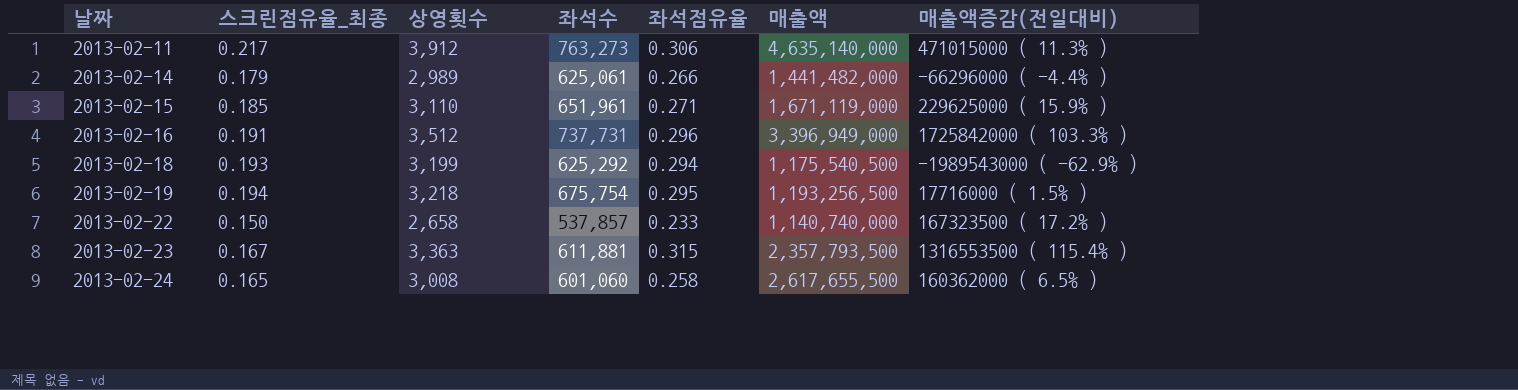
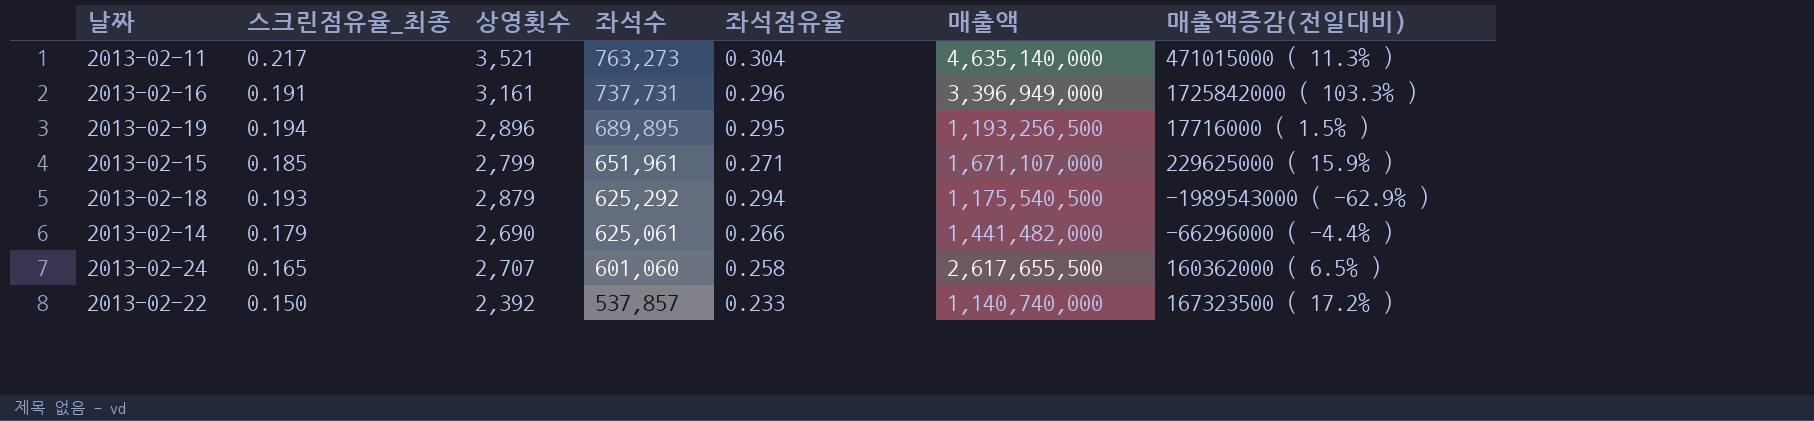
row order: 날짜 ascending -> 좌석수 descending
row 2013-02-23: 0.167 | 3,363 | 611,881 | 0.315 | 2,357,793,500 | 1316553500 ( 115.4% ) -> none
2013-02-11 | 상영횟수: 3,912 -> 3,521
2013-02-11 | 좌석점유율: 0.306 -> 0.304
2013-02-16 | 상영횟수: 3,512 -> 3,161
2013-02-19 | 상영횟수: 3,218 -> 2,896
2013-02-19 | 좌석수: 675,754 -> 689,895
2013-02-15 | 상영횟수: 3,110 -> 2,799
2013-02-15 | 매출액: 1,671,119,000 -> 1,671,107,000
2013-02-18 | 상영횟수: 3,199 -> 2,879
2013-02-14 | 상영횟수: 2,989 -> 2,690
2013-02-24 | 상영횟수: 3,008 -> 2,707
2013-02-22 | 상영횟수: 2,658 -> 2,392

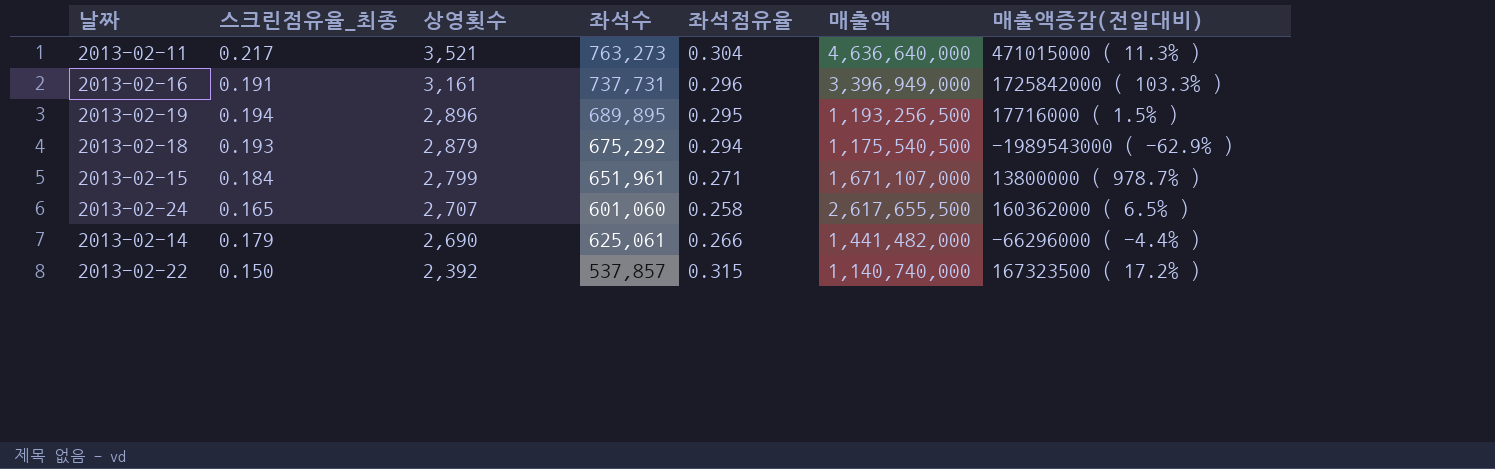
row order: 좌석수 descending -> 상영횟수 descending
2013-02-11 | 매출액: 4,635,140,000 -> 4,636,640,000
2013-02-18 | 좌석수: 625,292 -> 675,292
2013-02-15 | 스크린점유율_최종: 0.185 -> 0.184
2013-02-15 | 매출액증감(전일대비): 229625000 ( 15.9% ) -> 13800000 ( 978.7% )
2013-02-22 | 좌석점유율: 0.233 -> 0.315

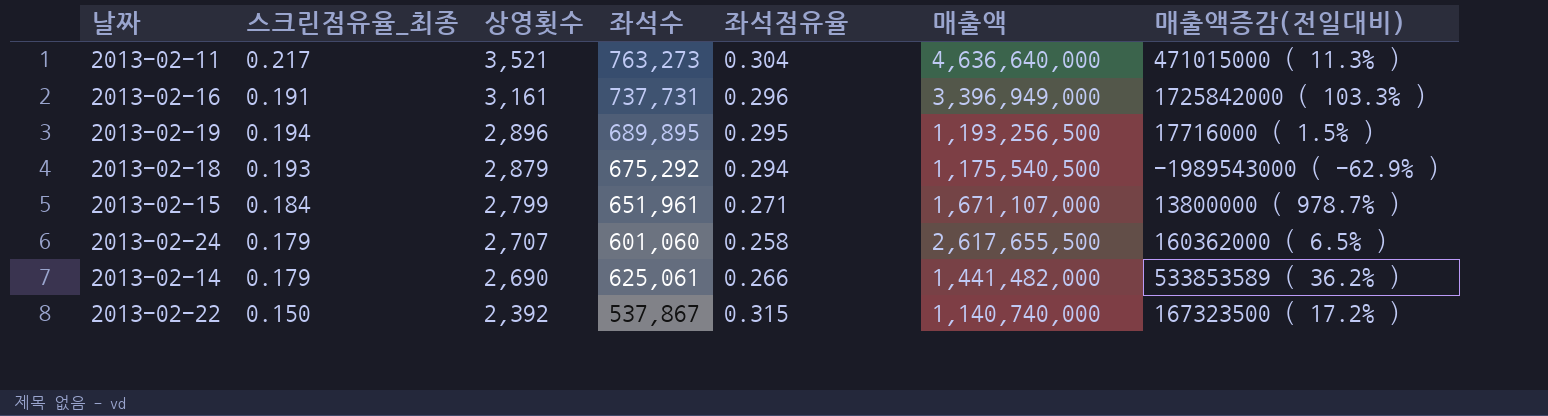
2013-02-24 | 스크린점유율_최종: 0.165 -> 0.179
2013-02-14 | 매출액증감(전일대비): -66296000 ( -4.4% ) -> 533853589 ( 36.2% )
2013-02-22 | 좌석수: 537,857 -> 537,867

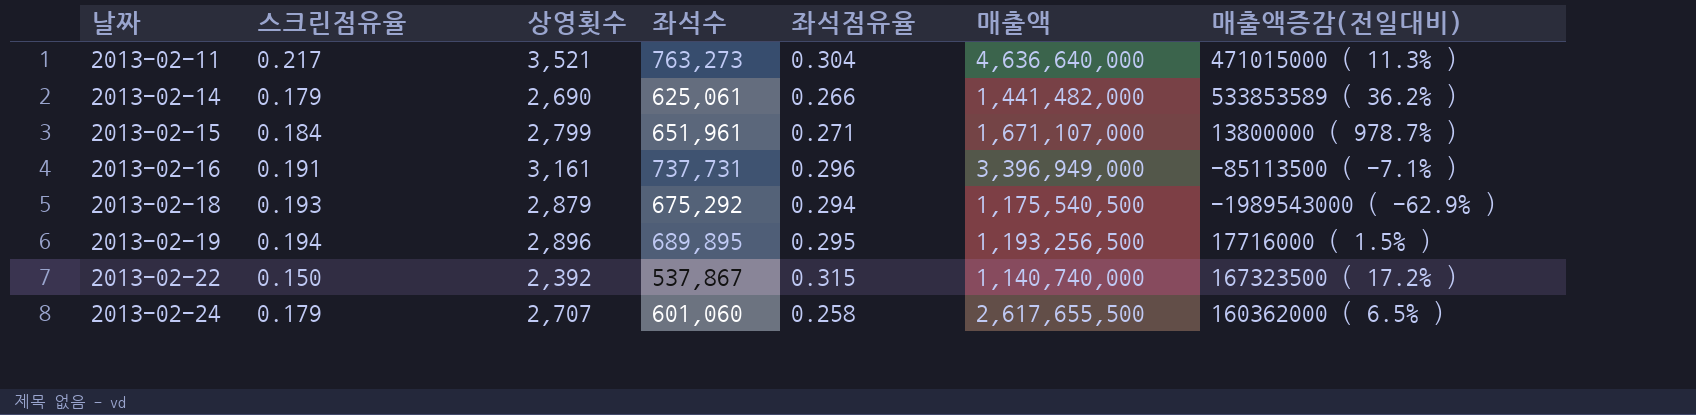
row order: 상영횟수 descending -> 날짜 ascending
column name: 스크린점유율_최종 -> 스크린점유율
2013-02-16 | 매출액증감(전일대비): 1725842000 ( 103.3% ) -> -85113500 ( -7.1% )

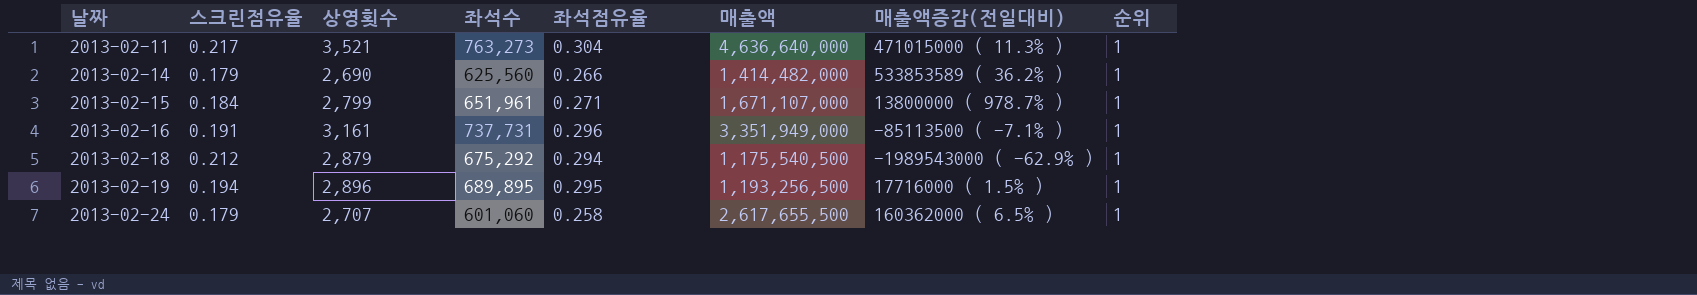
column 순위 | position: none -> 8
row 2013-02-22: 0.150 | 2,392 | 537,867 | 0.315 | 1,140,740,000 | 167323500 ( 17.2% ) -> none
2013-02-14 | 좌석수: 625,061 -> 625,560
2013-02-14 | 매출액: 1,441,482,000 -> 1,414,482,000
2013-02-16 | 매출액: 3,396,949,000 -> 3,351,949,000
2013-02-18 | 스크린점유율: 0.193 -> 0.212

